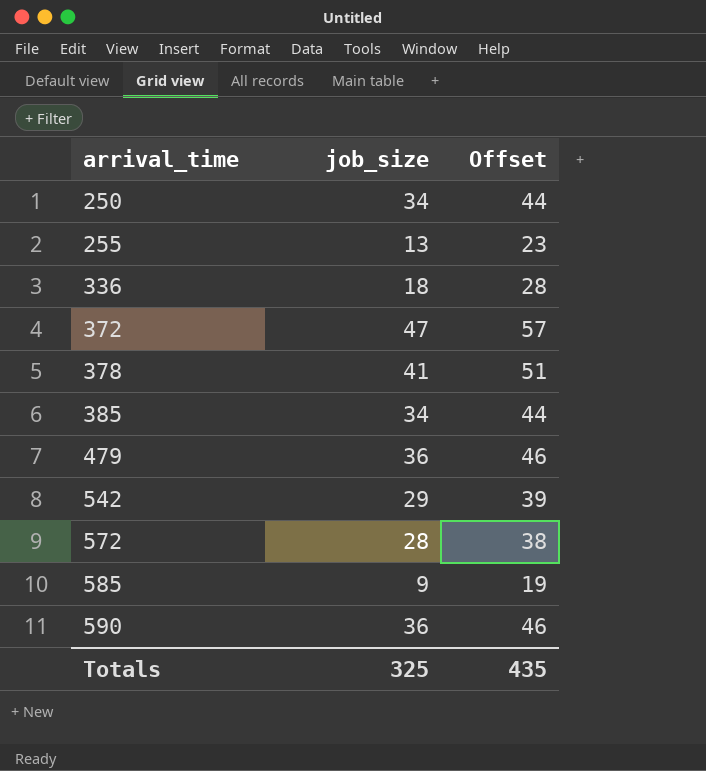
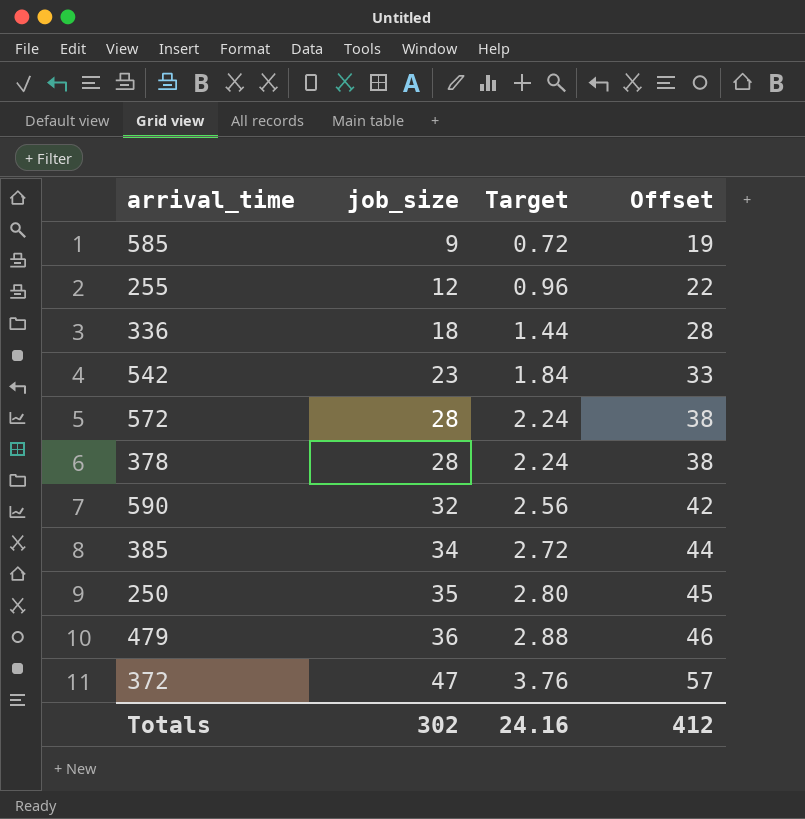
row order: arrival_time ascending -> job_size ascending
column Target | formula: none -> [job_size] * 0.08
255 | job_size: 13 -> 12
255 | Offset: 23 -> 22
542 | job_size: 29 -> 23
542 | Offset: 39 -> 33
378 | job_size: 41 -> 28
378 | Offset: 51 -> 38
590 | job_size: 36 -> 32
590 | Offset: 46 -> 42
250 | job_size: 34 -> 35
250 | Offset: 44 -> 45
Totals | job_size: 325 -> 302
Totals | Offset: 435 -> 412

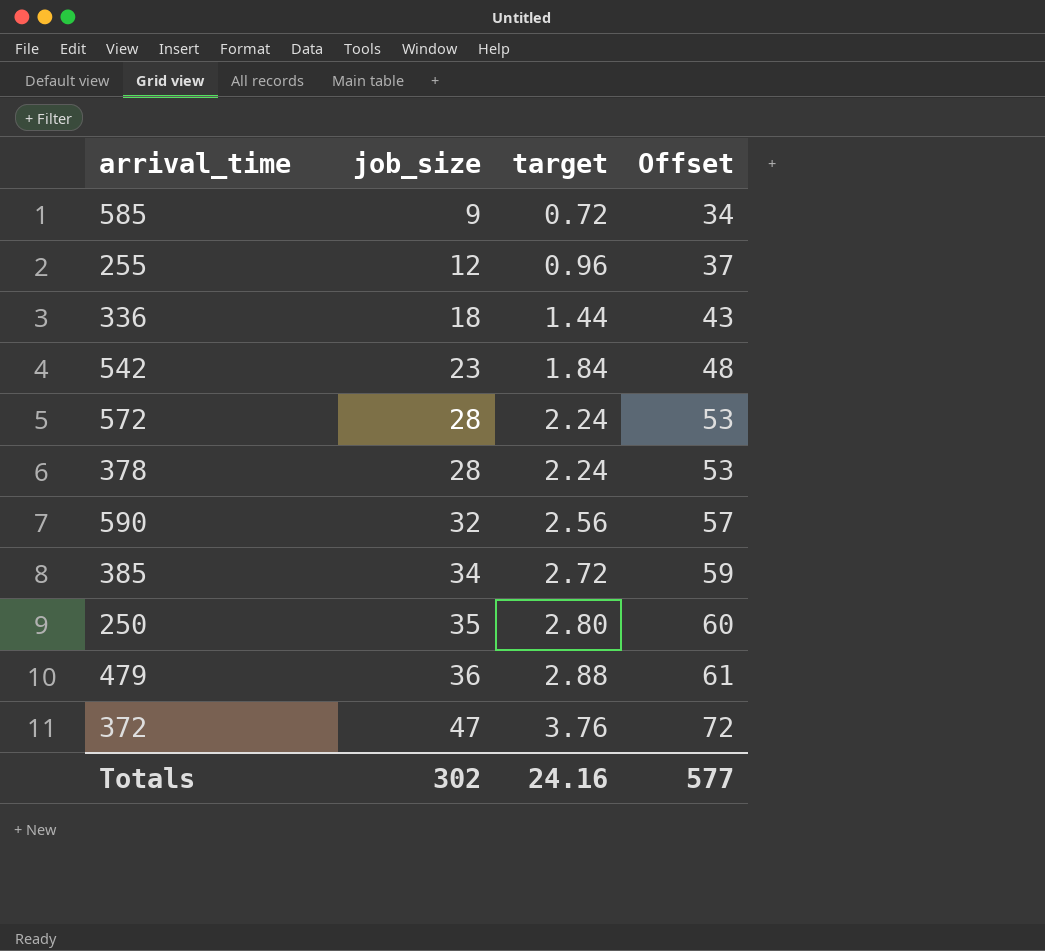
column name: Target -> target
column Offset | formula: [job_size] + 10 -> [job_size] + 25
Totals | Offset: 412 -> 577

